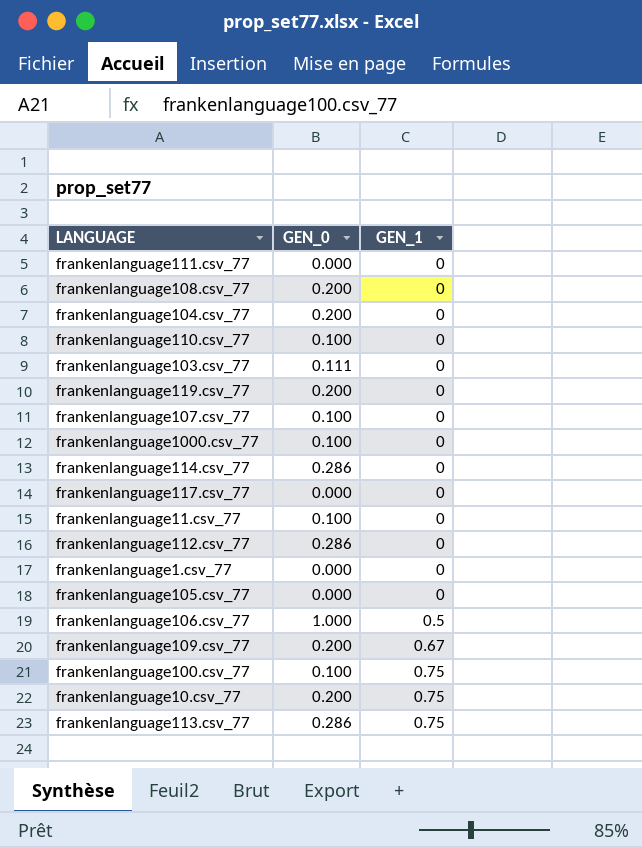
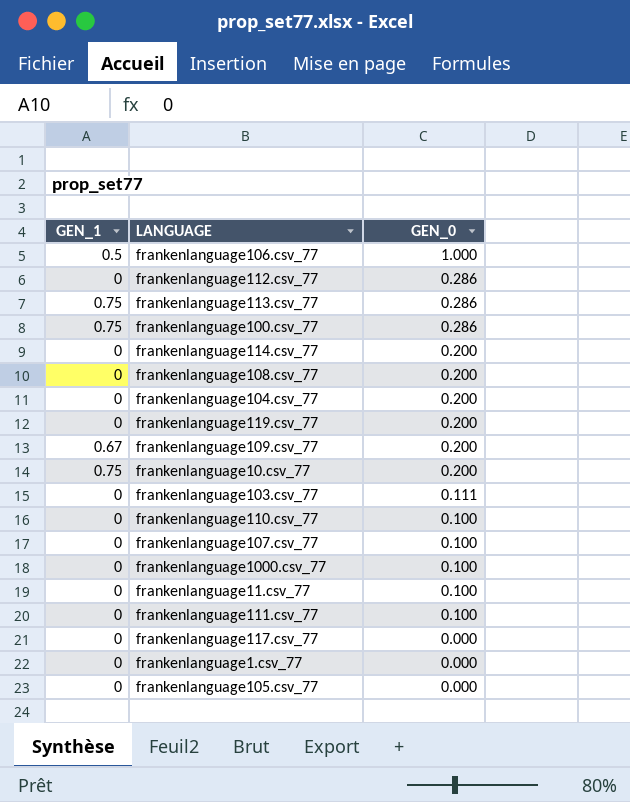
row order: GEN_1 ascending -> GEN_0 descending
column GEN_1 | position: 3 -> 1
frankenlanguage100.csv_77 | GEN_0: 0.100 -> 0.286
frankenlanguage114.csv_77 | GEN_0: 0.286 -> 0.200
frankenlanguage111.csv_77 | GEN_0: 0.000 -> 0.100

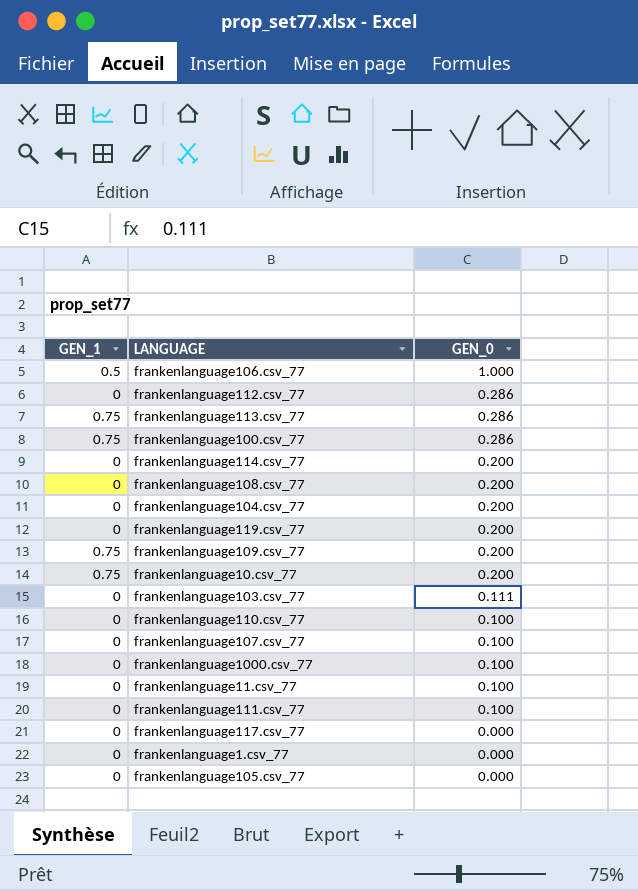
frankenlanguage109.csv_77 | GEN_1: 0.67 -> 0.75

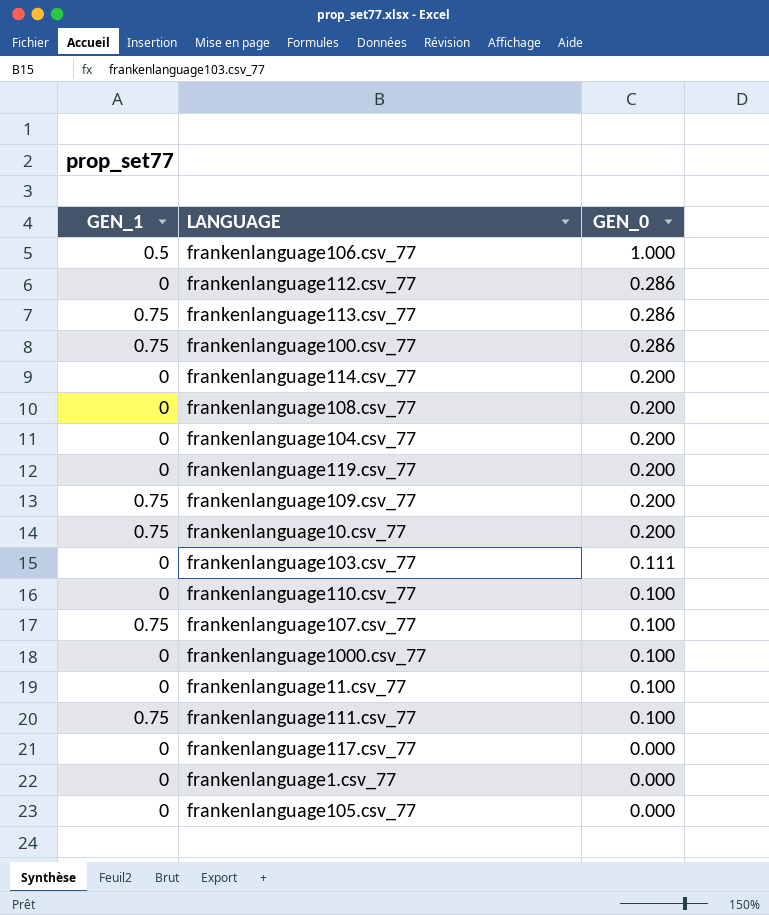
frankenlanguage107.csv_77 | GEN_1: 0 -> 0.75
frankenlanguage111.csv_77 | GEN_1: 0 -> 0.75

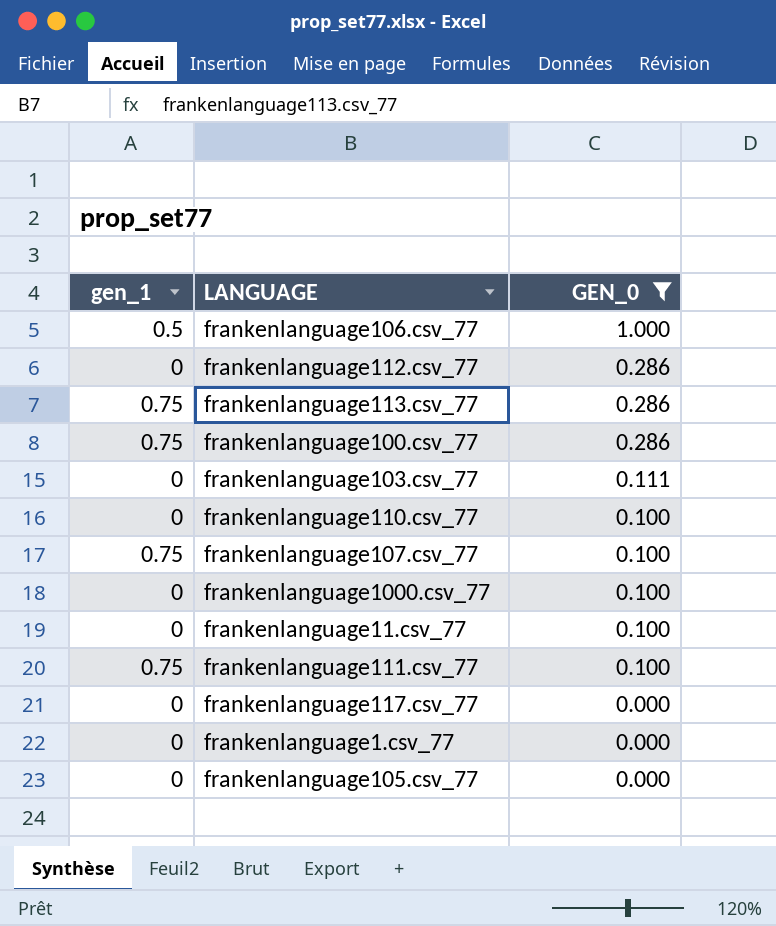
filter: none -> GEN_0 != 0.200
column name: GEN_1 -> gen_1

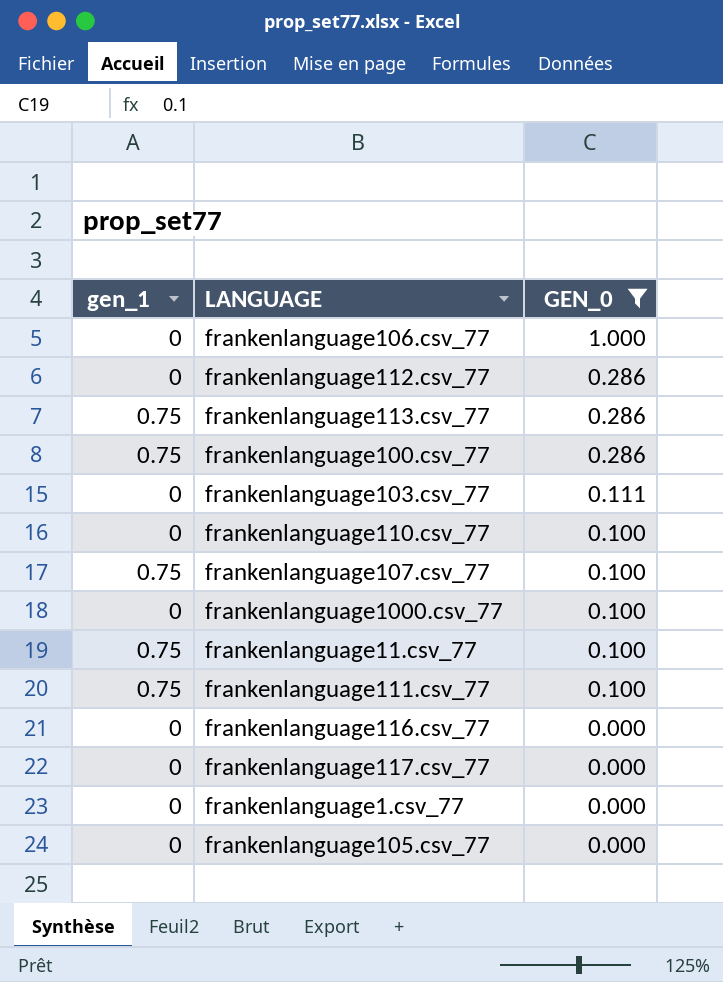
frankenlanguage106.csv_77 | gen_1: 0.5 -> 0
frankenlanguage11.csv_77 | gen_1: 0 -> 0.75
row frankenlanguage116.csv_77: none -> 0 | 0.000

